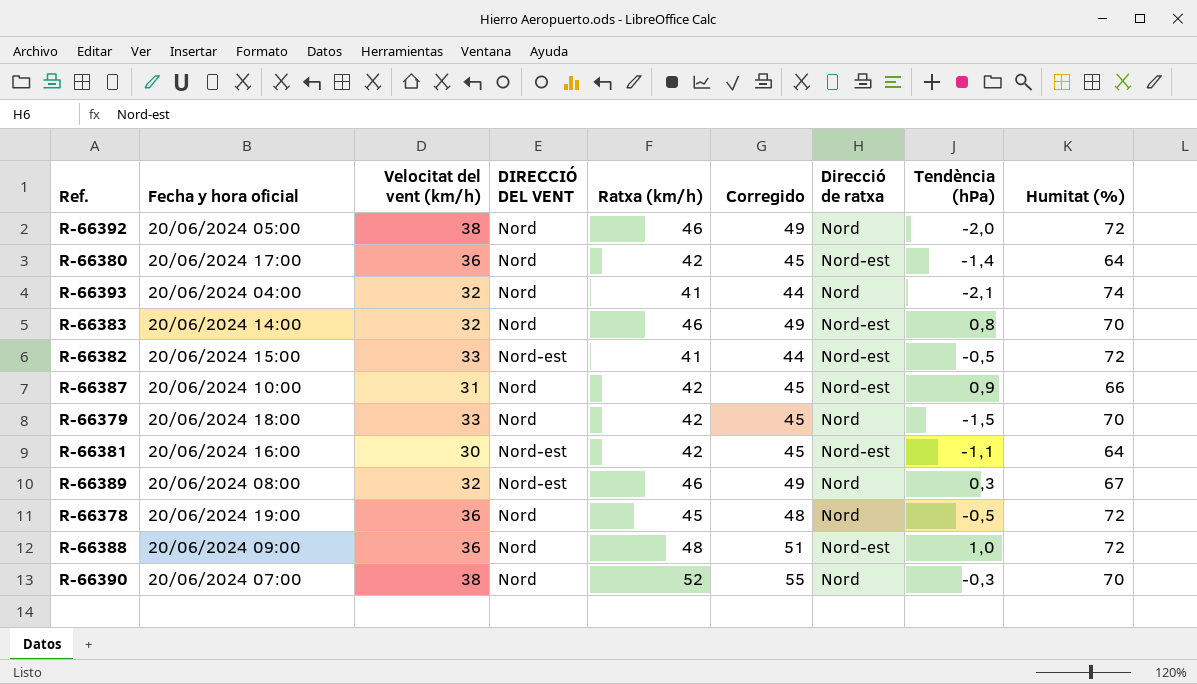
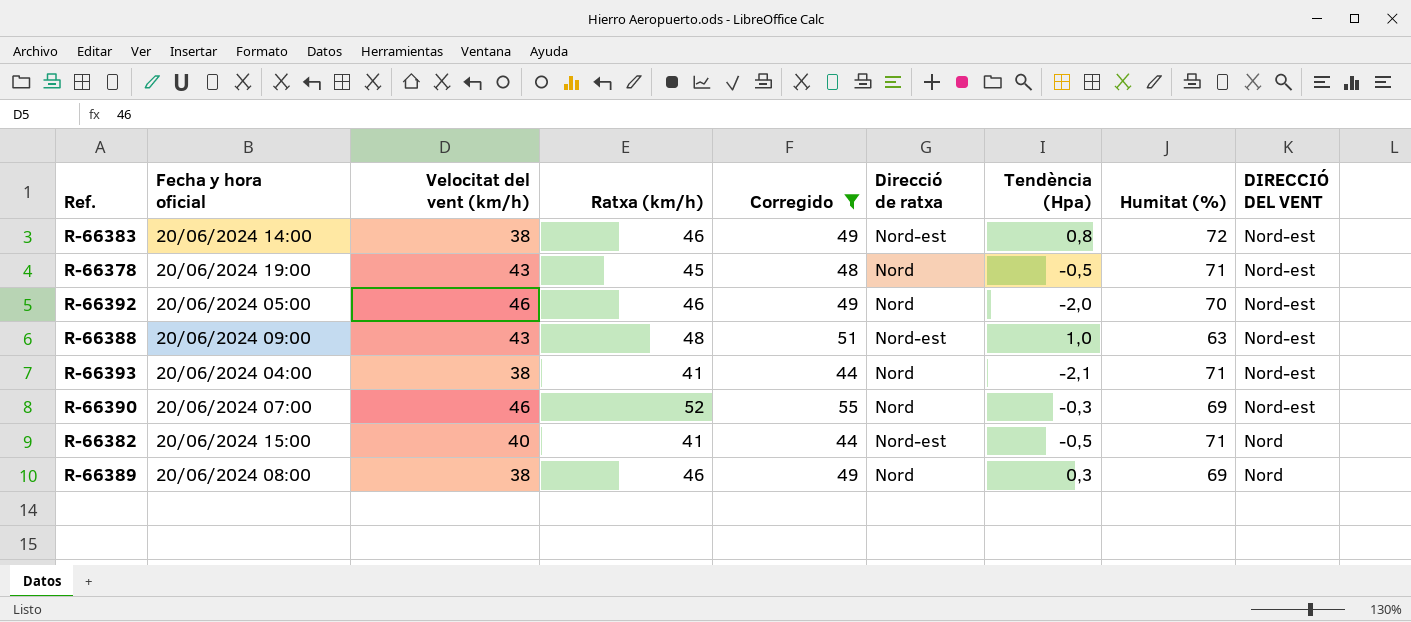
filter: none -> Corregido != 45
row order: none -> DIRECCIÓ DEL VENT descending
column name: Tendència (hPa) -> Tendència (Hpa)
column DIRECCIÓ DEL VENT | position: 4 -> 9
R-66383 | Velocitat del vent (km/h): 32 -> 38
R-66383 | Humitat (%): 70 -> 72
R-66383 | DIRECCIÓ DEL VENT: Nord -> Nord-est
R-66378 | Velocitat del vent (km/h): 36 -> 43
R-66378 | Humitat (%): 72 -> 71
R-66378 | DIRECCIÓ DEL VENT: Nord -> Nord-est
R-66392 | Velocitat del vent (km/h): 38 -> 46
R-66392 | Humitat (%): 72 -> 70
R-66392 | DIRECCIÓ DEL VENT: Nord -> Nord-est
R-66388 | Velocitat del vent (km/h): 36 -> 43
R-66388 | Humitat (%): 72 -> 63
R-66388 | DIRECCIÓ DEL VENT: Nord -> Nord-est
R-66393 | Velocitat del vent (km/h): 32 -> 38
R-66393 | Humitat (%): 74 -> 71
R-66393 | DIRECCIÓ DEL VENT: Nord -> Nord-est
R-66390 | Velocitat del vent (km/h): 38 -> 46
R-66390 | Humitat (%): 70 -> 69
R-66390 | DIRECCIÓ DEL VENT: Nord -> Nord-est
R-66382 | Velocitat del vent (km/h): 33 -> 40
R-66382 | Humitat (%): 72 -> 71
R-66382 | DIRECCIÓ DEL VENT: Nord-est -> Nord
R-66389 | Velocitat del vent (km/h): 32 -> 38
R-66389 | Humitat (%): 67 -> 69
R-66389 | DIRECCIÓ DEL VENT: Nord-est -> Nord

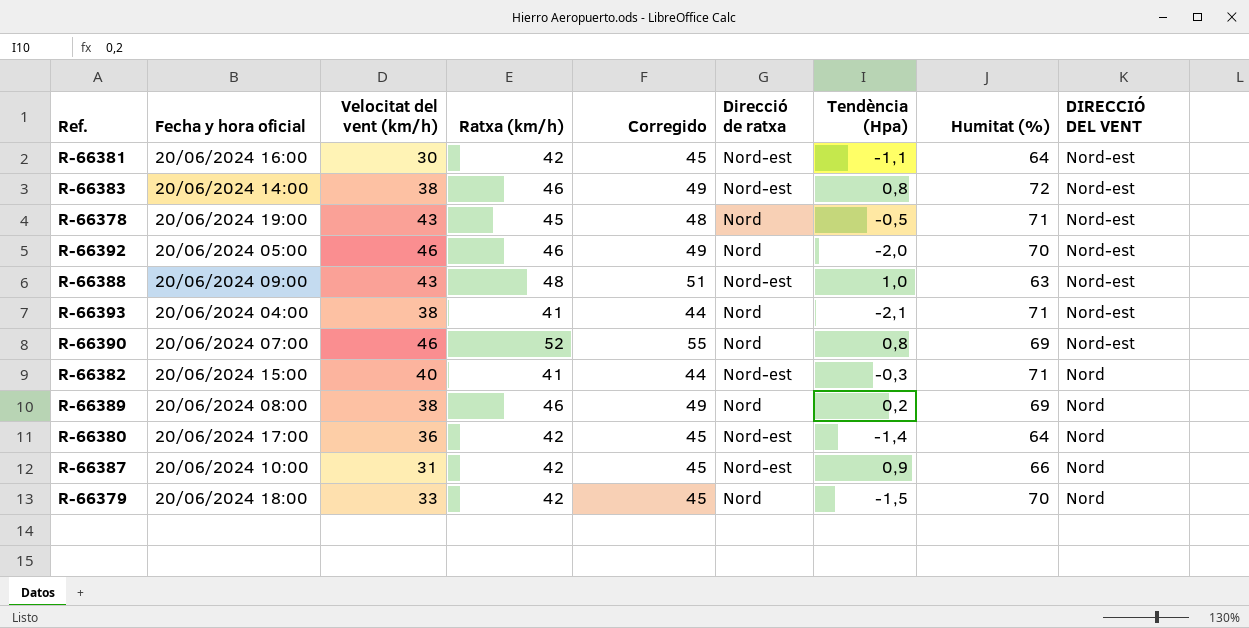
filter: Corregido != 45 -> none
R-66390 | Tendència (Hpa): -0,3 -> 0,8
R-66382 | Tendència (Hpa): -0,5 -> -0,3
R-66389 | Tendència (Hpa): 0,3 -> 0,2

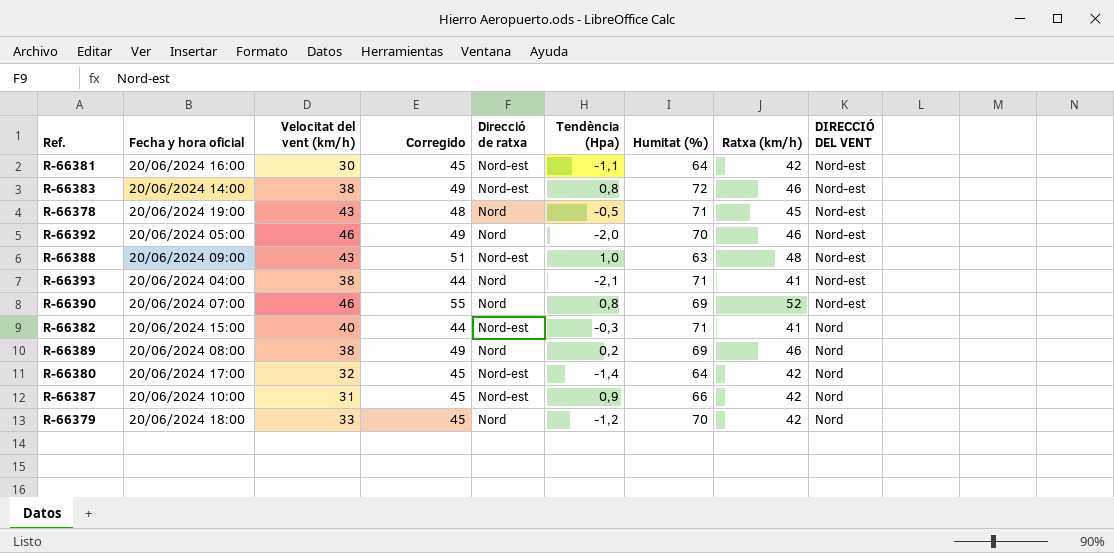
column Ratxa (km/h) | position: 4 -> 8
R-66380 | Velocitat del vent (km/h): 36 -> 32
R-66379 | Tendència (Hpa): -1,5 -> -1,2

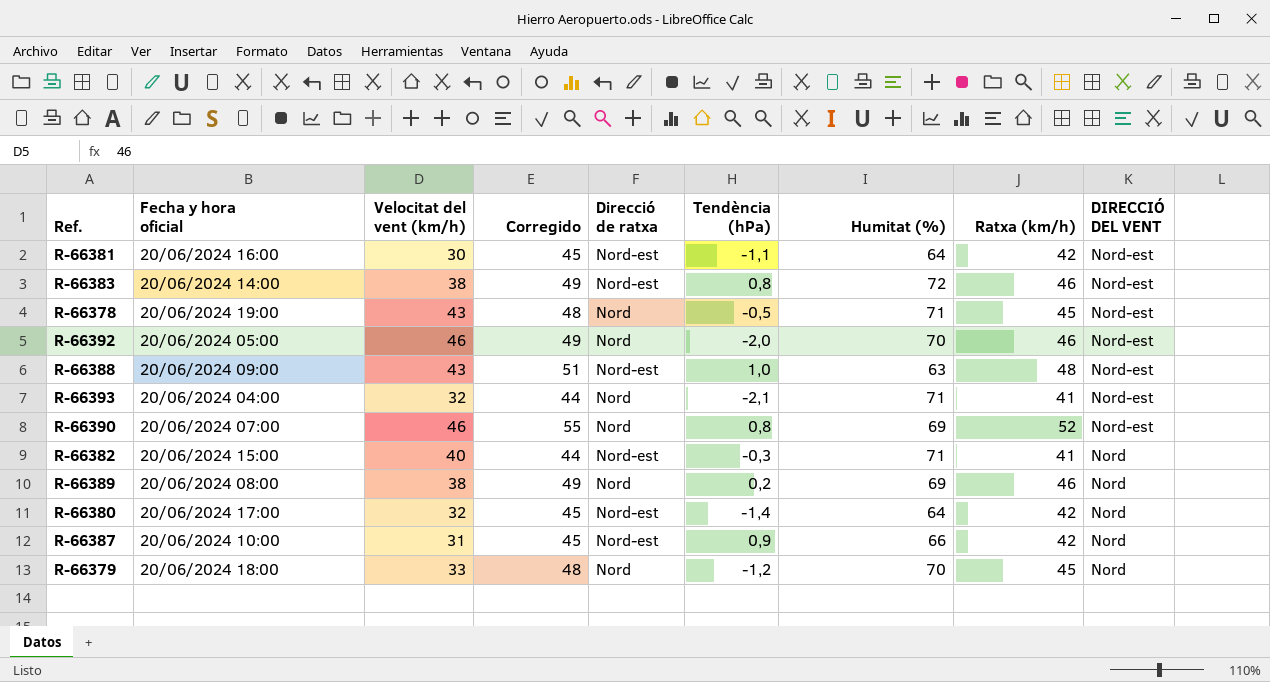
column name: Tendència (Hpa) -> Tendència (hPa)
R-66393 | Velocitat del vent (km/h): 38 -> 32
R-66379 | Corregido: 45 -> 48
R-66379 | Ratxa (km/h): 42 -> 45

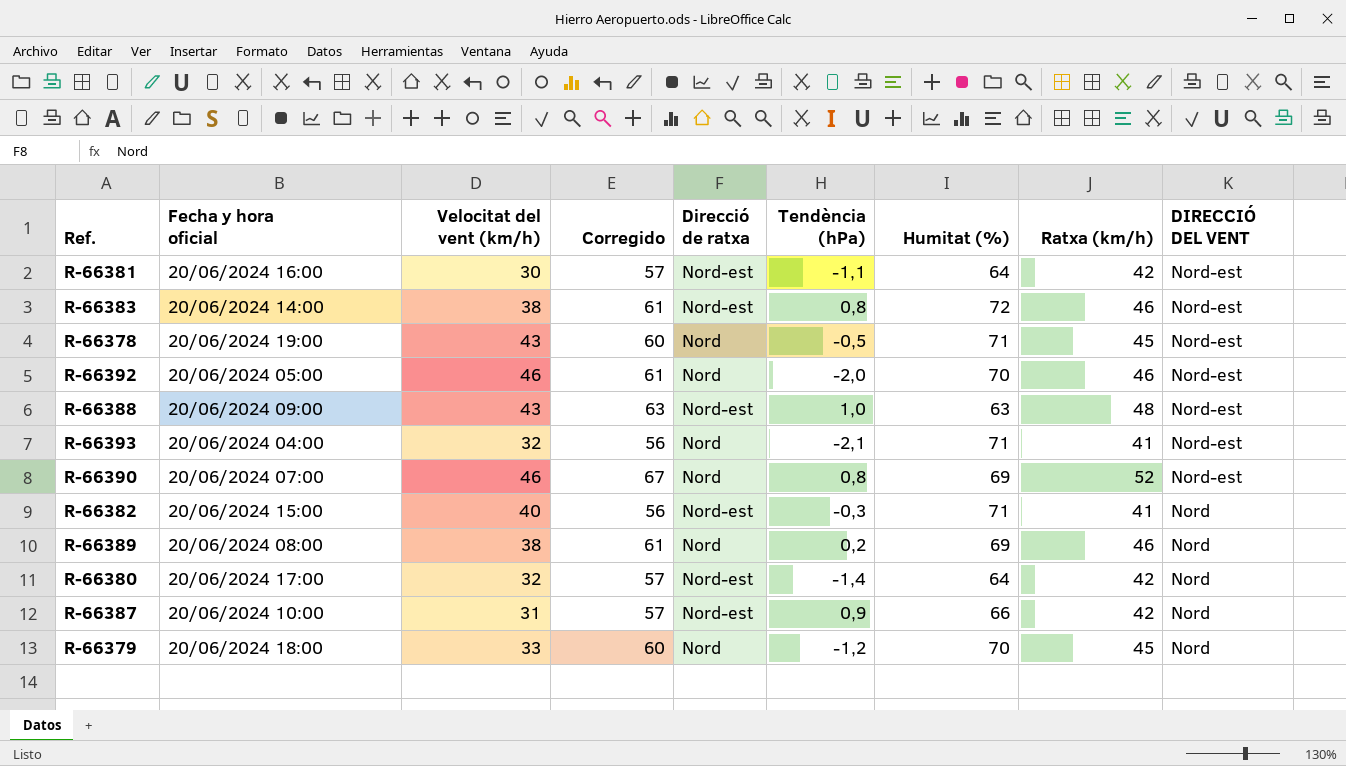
column Corregido | formula: [Ratxa (km/h)] + 3 -> [Ratxa (km/h)] + 15

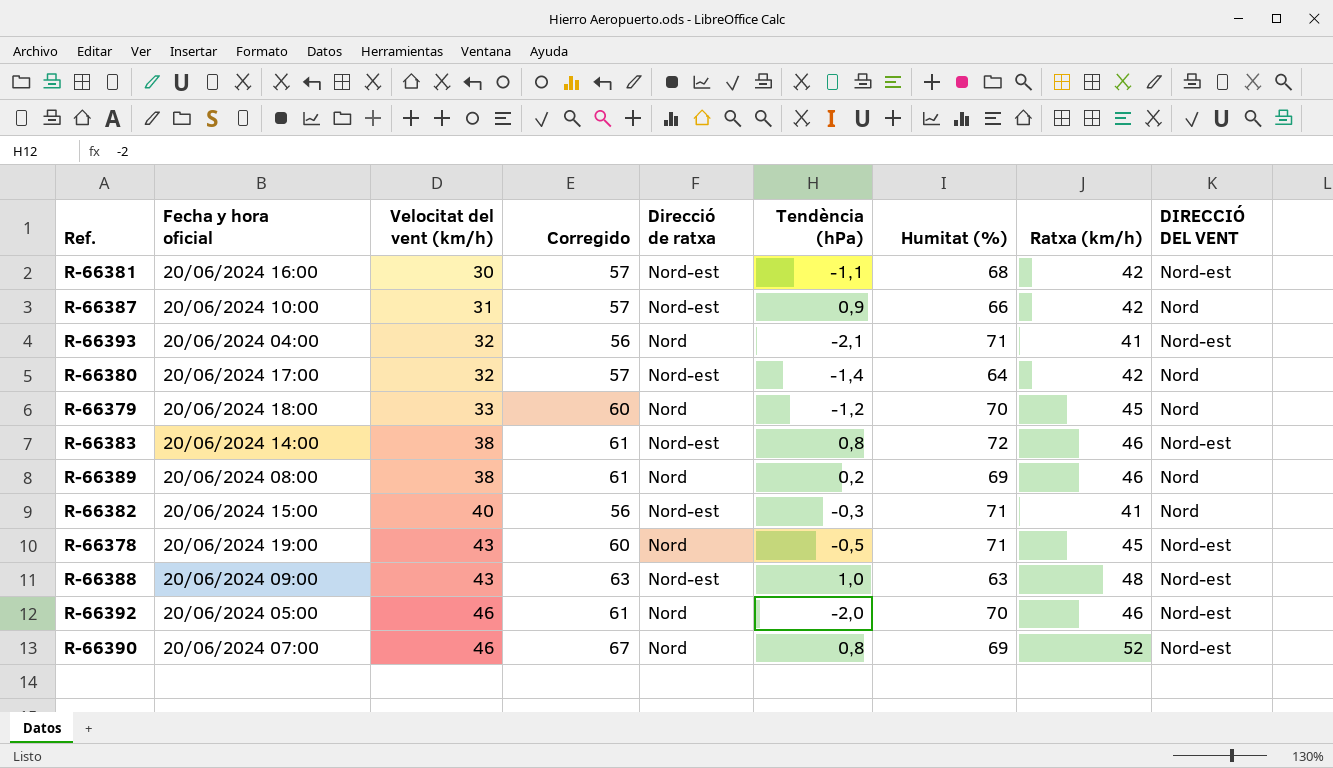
row order: DIRECCIÓ DEL VENT descending -> Velocitat del vent (km/h) ascending
R-66381 | Humitat (%): 64 -> 68

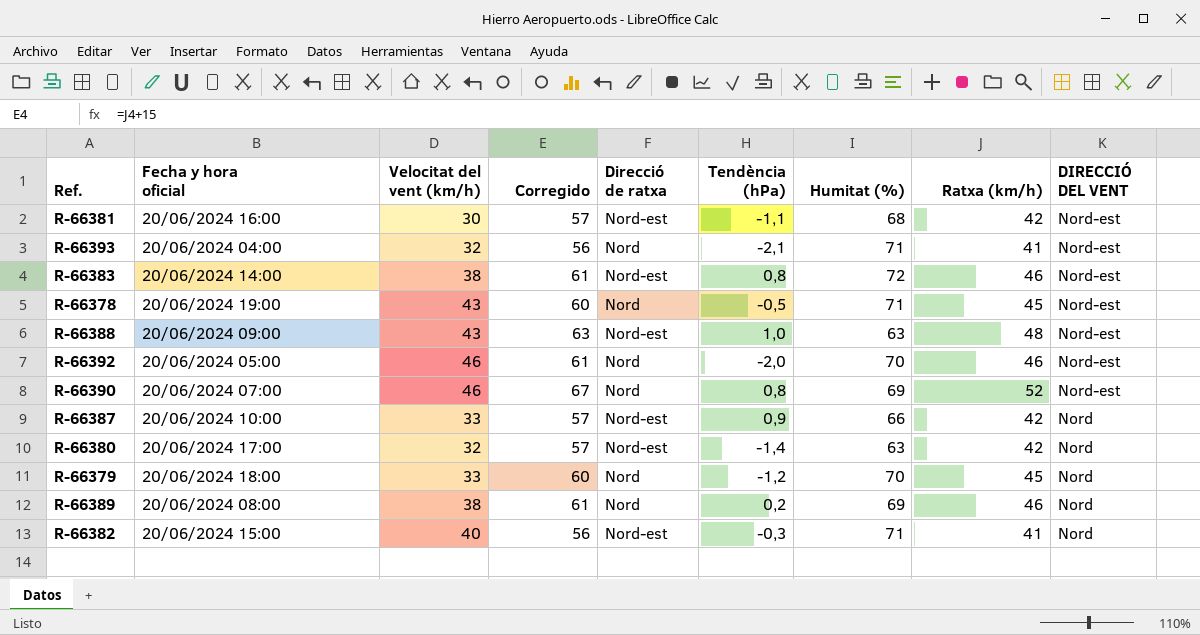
row order: Velocitat del vent (km/h) ascending -> DIRECCIÓ DEL VENT descending
R-66387 | Velocitat del vent (km/h): 31 -> 33
R-66380 | Humitat (%): 64 -> 63

